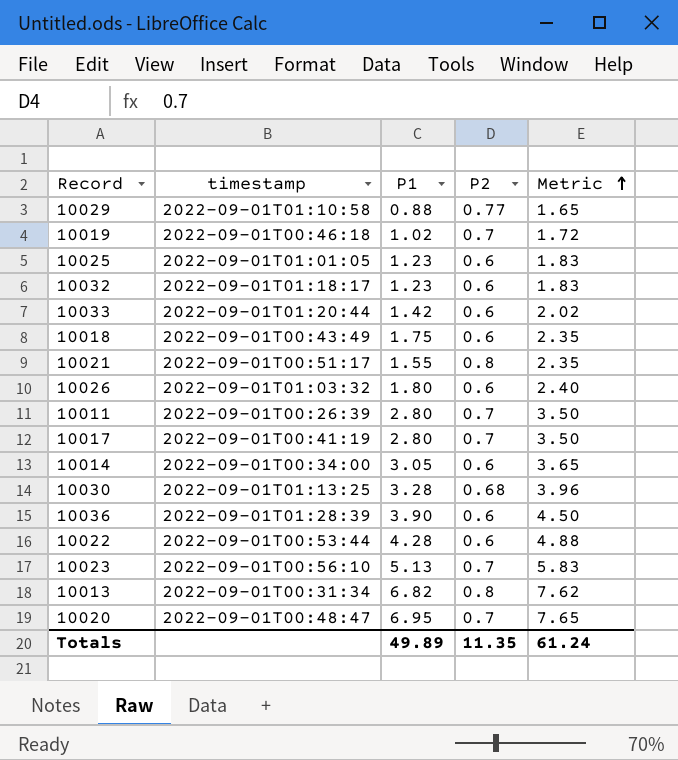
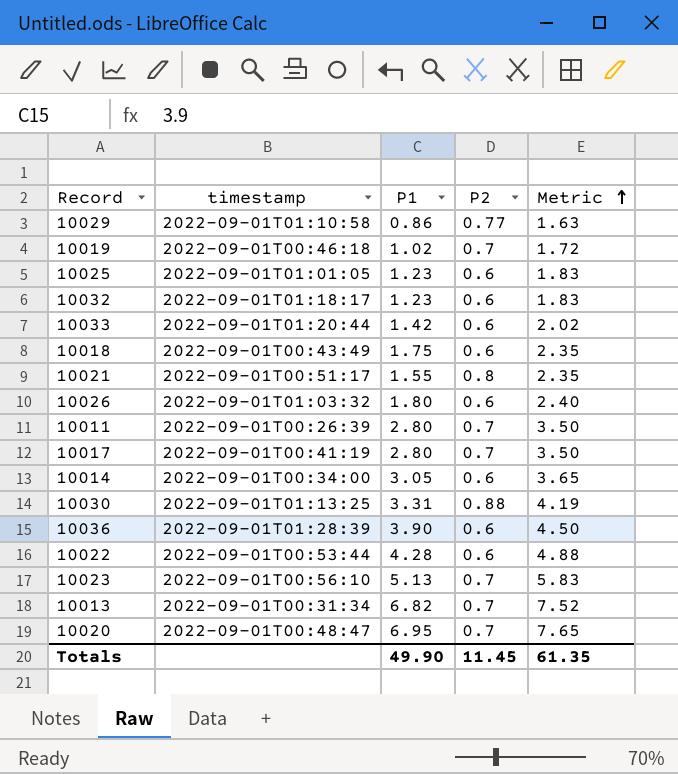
10029 | P1: 0.88 -> 0.86
10029 | Metric: 1.65 -> 1.63
10030 | P1: 3.28 -> 3.31
10030 | P2: 0.68 -> 0.88
10030 | Metric: 3.96 -> 4.19
10013 | P2: 0.8 -> 0.7
10013 | Metric: 7.62 -> 7.52
Totals | P1: 49.89 -> 49.90
Totals | P2: 11.35 -> 11.45
Totals | Metric: 61.24 -> 61.35

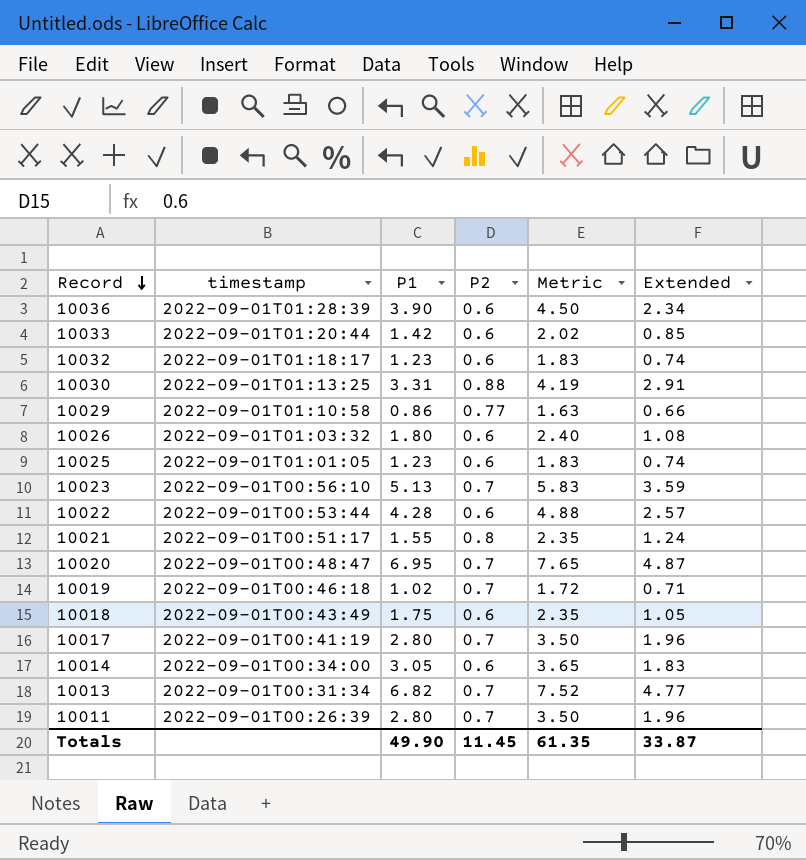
row order: Metric ascending -> Record descending
column Extended | formula: none -> [P1] * [P2]

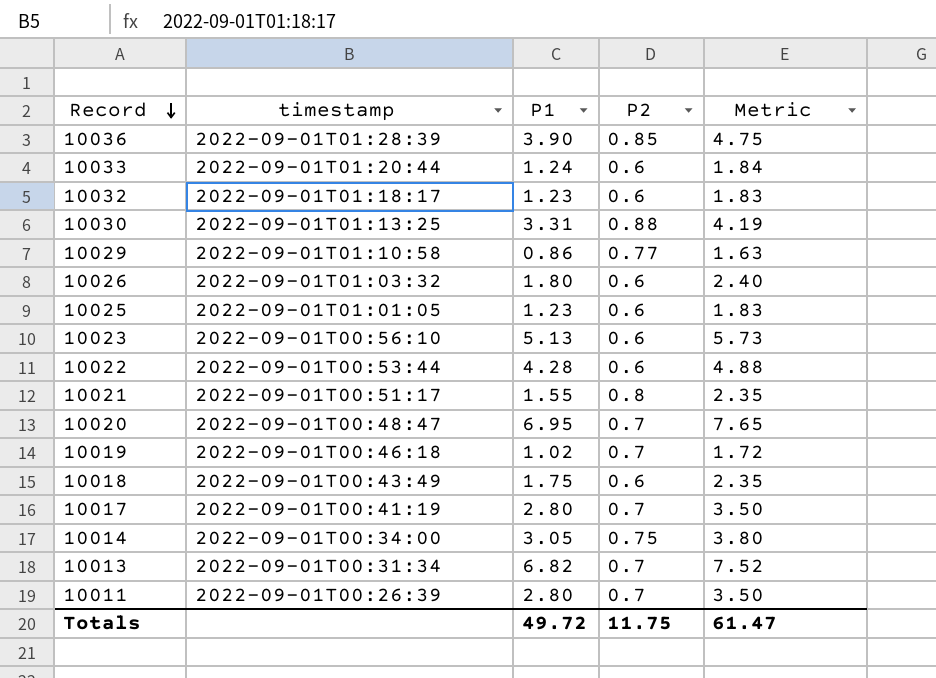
column Extended | formula: [P1] * [P2] -> none
10036 | P2: 0.6 -> 0.85
10036 | Metric: 4.50 -> 4.75
10033 | P1: 1.42 -> 1.24
10033 | Metric: 2.02 -> 1.84
10023 | P2: 0.7 -> 0.6
10023 | Metric: 5.83 -> 5.73
10014 | P2: 0.6 -> 0.75
10014 | Metric: 3.65 -> 3.80
Totals | P1: 49.90 -> 49.72
Totals | P2: 11.45 -> 11.75
Totals | Metric: 61.35 -> 61.47

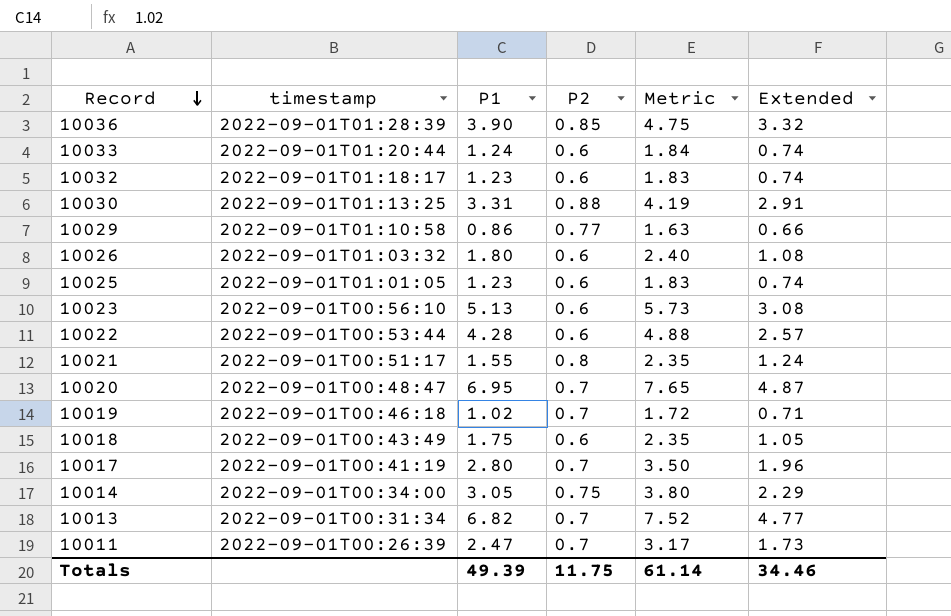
column Extended | formula: none -> [P1] * [P2]
10011 | P1: 2.80 -> 2.47
10011 | Metric: 3.50 -> 3.17
Totals | P1: 49.72 -> 49.39
Totals | Metric: 61.47 -> 61.14

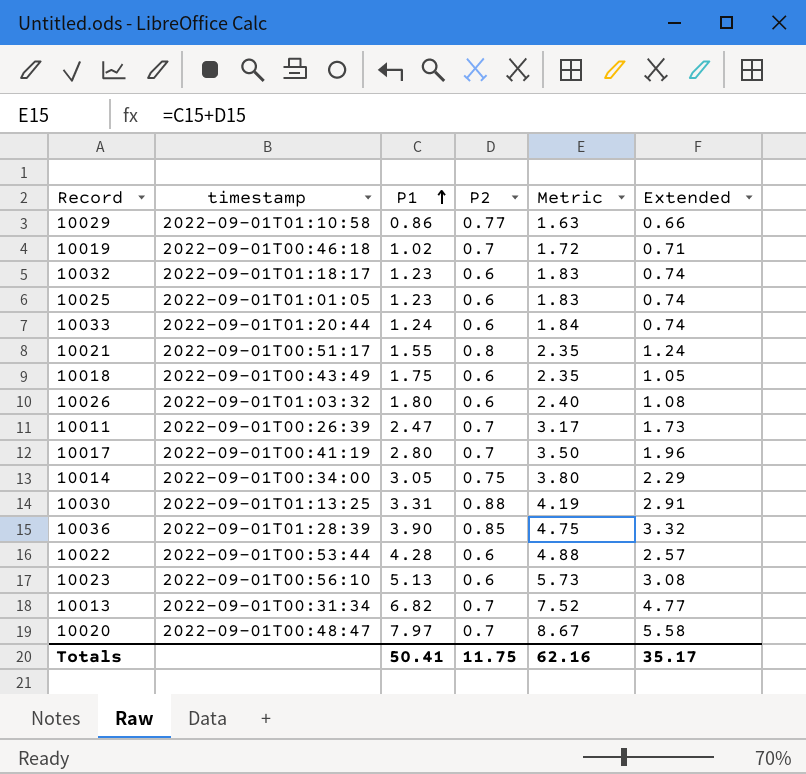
row order: Record descending -> P1 ascending
10020 | P1: 6.95 -> 7.97
10020 | Metric: 7.65 -> 8.67
10020 | Extended: 4.87 -> 5.58
Totals | P1: 49.39 -> 50.41
Totals | Metric: 61.14 -> 62.16
Totals | Extended: 34.46 -> 35.17

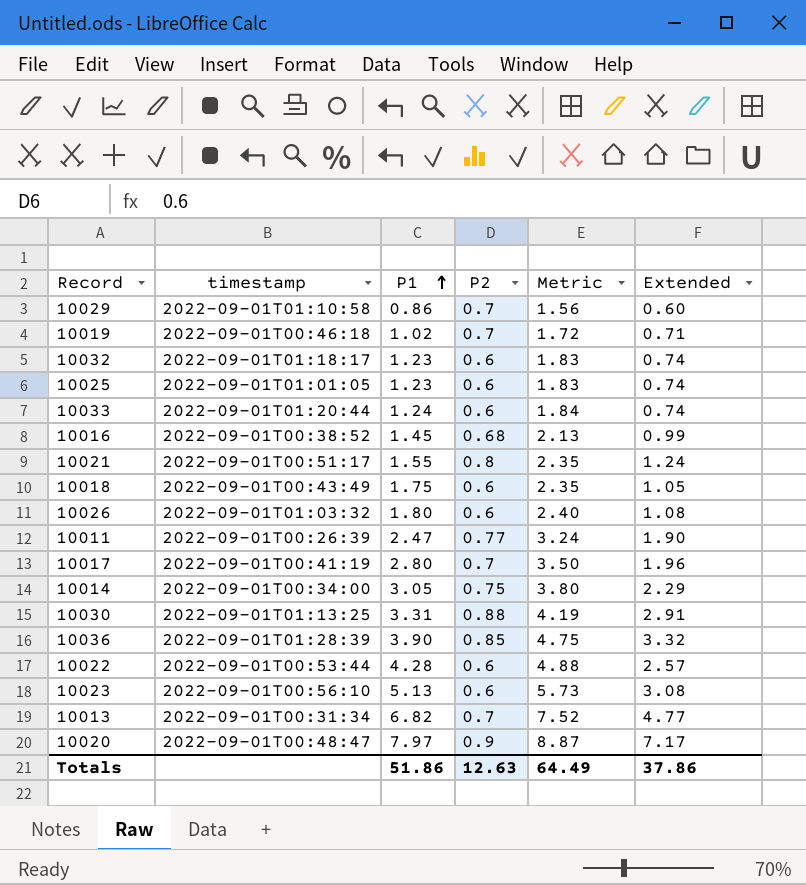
10029 | P2: 0.77 -> 0.7
10029 | Metric: 1.63 -> 1.56
10029 | Extended: 0.66 -> 0.60
row 10016: none -> 2022-09-01T00:38:52 | 1.45 | 0.68 | 2.13 | 0.99
10011 | P2: 0.7 -> 0.77
10011 | Metric: 3.17 -> 3.24
10011 | Extended: 1.73 -> 1.90
10020 | P2: 0.7 -> 0.9
10020 | Metric: 8.67 -> 8.87
10020 | Extended: 5.58 -> 7.17
Totals | P1: 50.41 -> 51.86
Totals | P2: 11.75 -> 12.63
Totals | Metric: 62.16 -> 64.49
Totals | Extended: 35.17 -> 37.86

